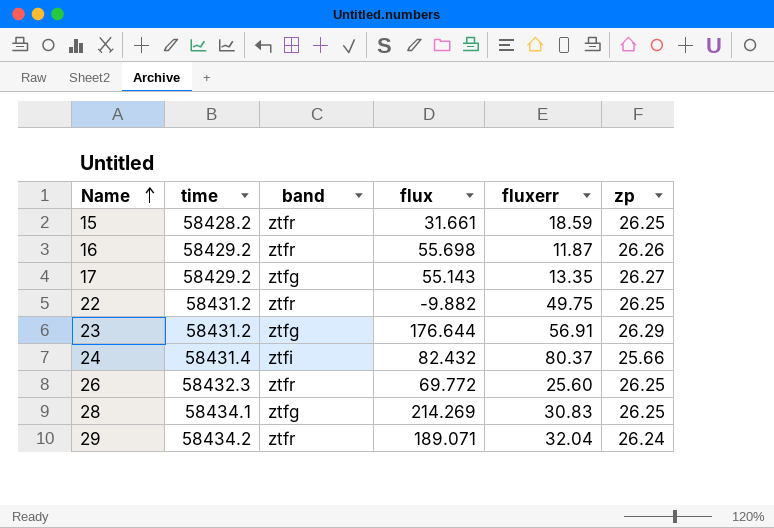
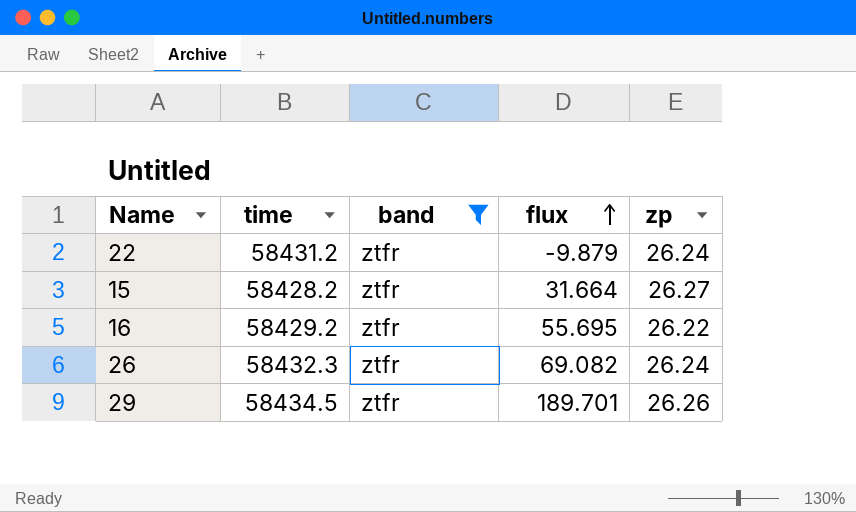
filter: none -> band = ztfr
row order: Name ascending -> flux ascending
column fluxerr | position: 5 -> none
22 | flux: -9.882 -> -9.879
22 | zp: 26.25 -> 26.24
15 | flux: 31.661 -> 31.664
15 | zp: 26.25 -> 26.27
16 | flux: 55.698 -> 55.695
16 | zp: 26.26 -> 26.22
26 | flux: 69.772 -> 69.082
26 | zp: 26.25 -> 26.24
29 | time: 58434.2 -> 58434.5
29 | flux: 189.071 -> 189.701
29 | zp: 26.24 -> 26.26

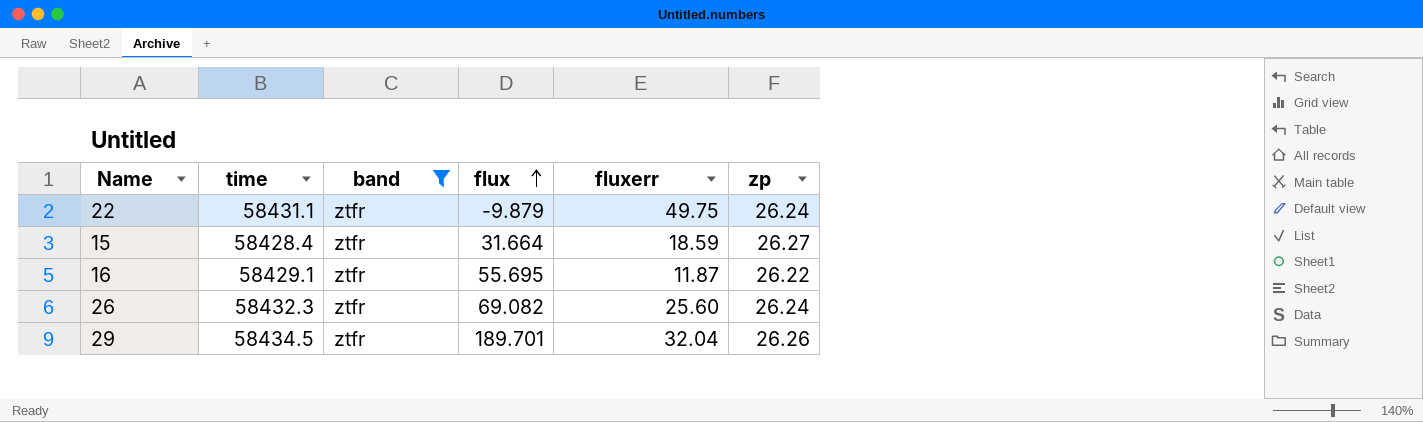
column fluxerr | position: none -> 5
22 | time: 58431.2 -> 58431.1
15 | time: 58428.2 -> 58428.4
16 | time: 58429.2 -> 58429.1

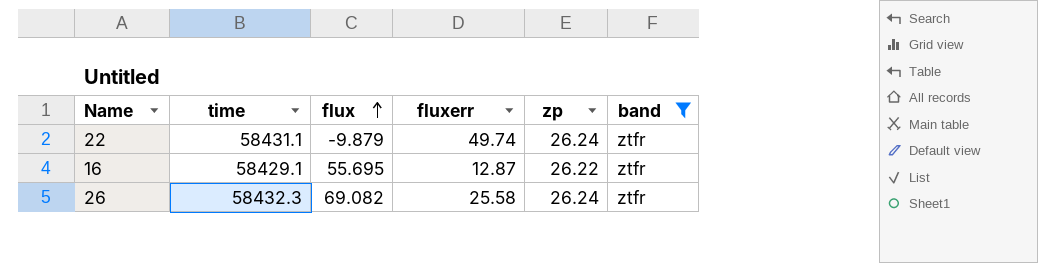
column band | position: 3 -> 6
row 15: 58428.4 | ztfr | 31.664 | 18.59 | 26.27 -> none
row 29: 58434.5 | ztfr | 189.701 | 32.04 | 26.26 -> none
22 | fluxerr: 49.75 -> 49.74
16 | fluxerr: 11.87 -> 12.87
26 | fluxerr: 25.60 -> 25.58

